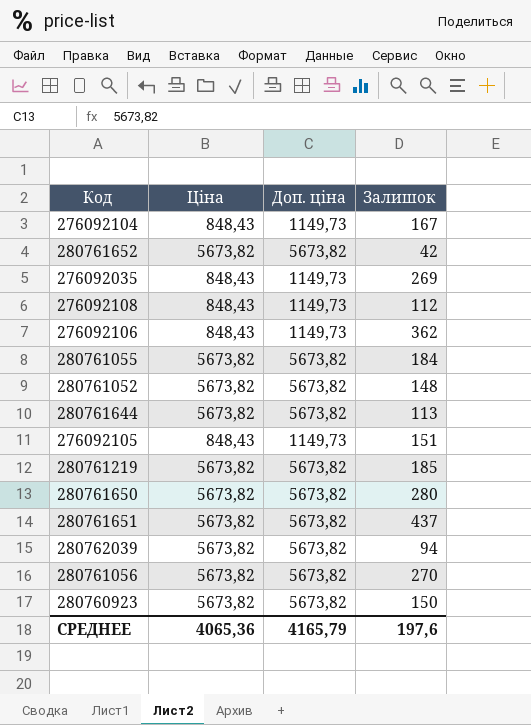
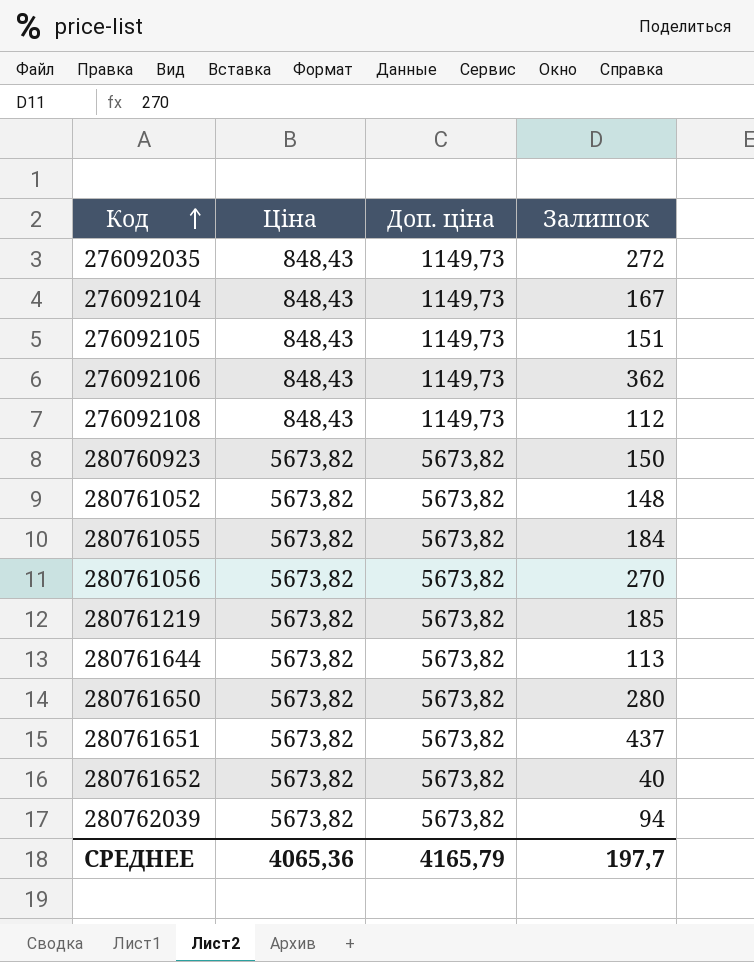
row order: none -> Код ascending
276092035 | Залишок: 269 -> 272
280761652 | Залишок: 42 -> 40
СРЕДНЕЕ | Залишок: 197,6 -> 197,7

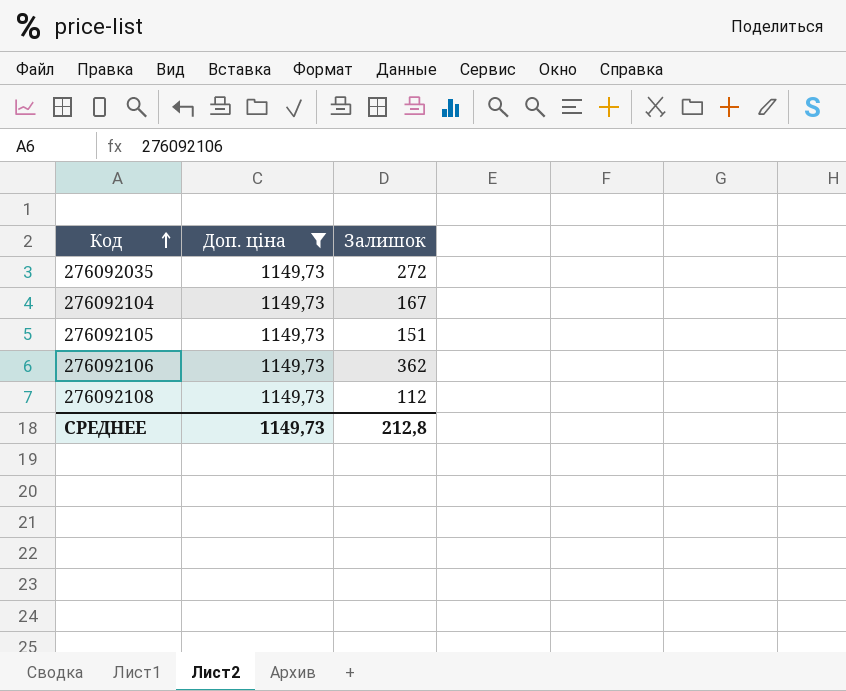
filter: none -> Доп. ціна = 1149,73
column Ціна | position: 2 -> none
СРЕДНЕЕ | Доп. ціна: 4165,79 -> 1149,73
СРЕДНЕЕ | Залишок: 197,7 -> 212,8

